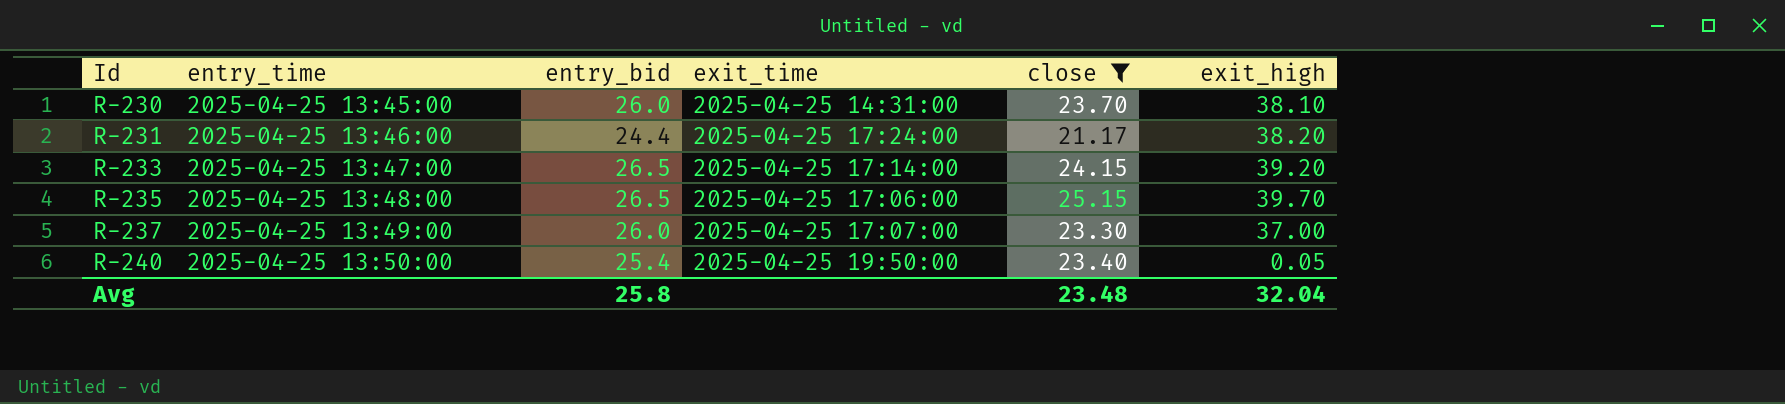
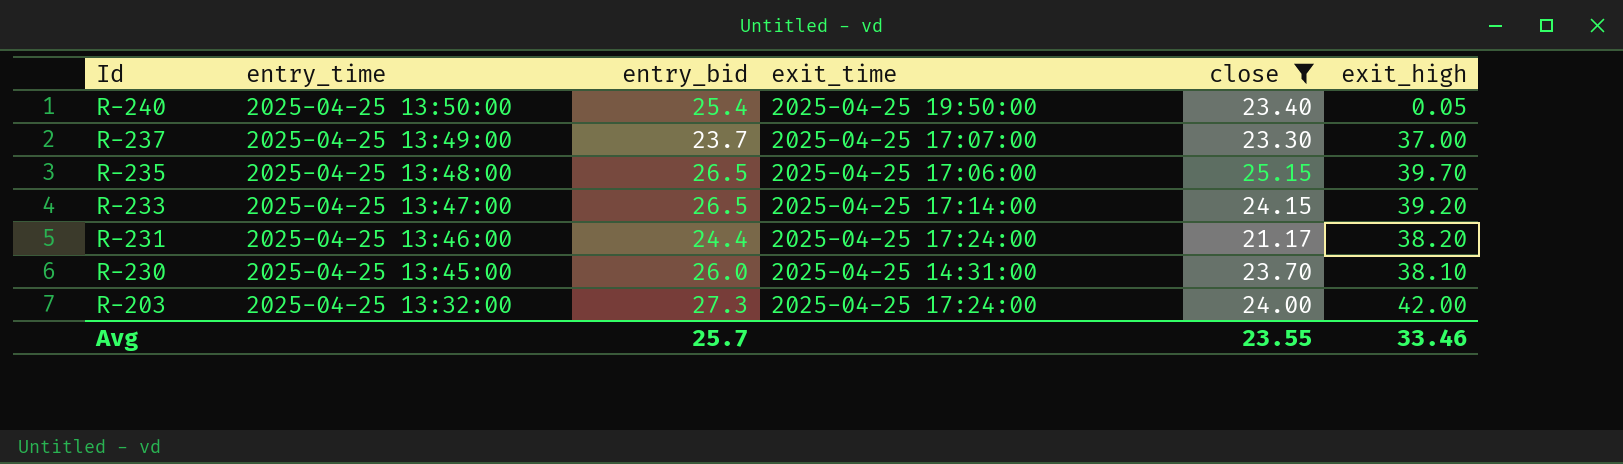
row order: Id ascending -> Id descending
R-237 | entry_bid: 26.0 -> 23.7
row R-203: none -> 2025-04-25 13:32:00 | 27.3 | 2025-04-25 17:24:00 | 24.00 | 42.00
Avg | entry_bid: 25.8 -> 25.7
Avg | close: 23.48 -> 23.55
Avg | exit_high: 32.04 -> 33.46

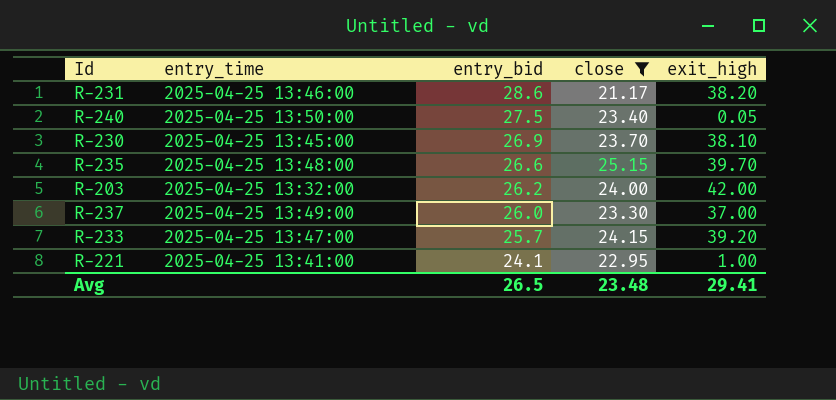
row order: Id descending -> entry_bid descending
column exit_time | position: 4 -> none
R-231 | entry_bid: 24.4 -> 28.6
R-240 | entry_bid: 25.4 -> 27.5
R-230 | entry_bid: 26.0 -> 26.9
R-235 | entry_bid: 26.5 -> 26.6
R-203 | entry_bid: 27.3 -> 26.2
R-237 | entry_bid: 23.7 -> 26.0
R-233 | entry_bid: 26.5 -> 25.7
row R-221: none -> 2025-04-25 13:41:00 | 24.1 | 22.95 | 1.00
Avg | entry_bid: 25.7 -> 26.5
Avg | close: 23.55 -> 23.48
Avg | exit_high: 33.46 -> 29.41

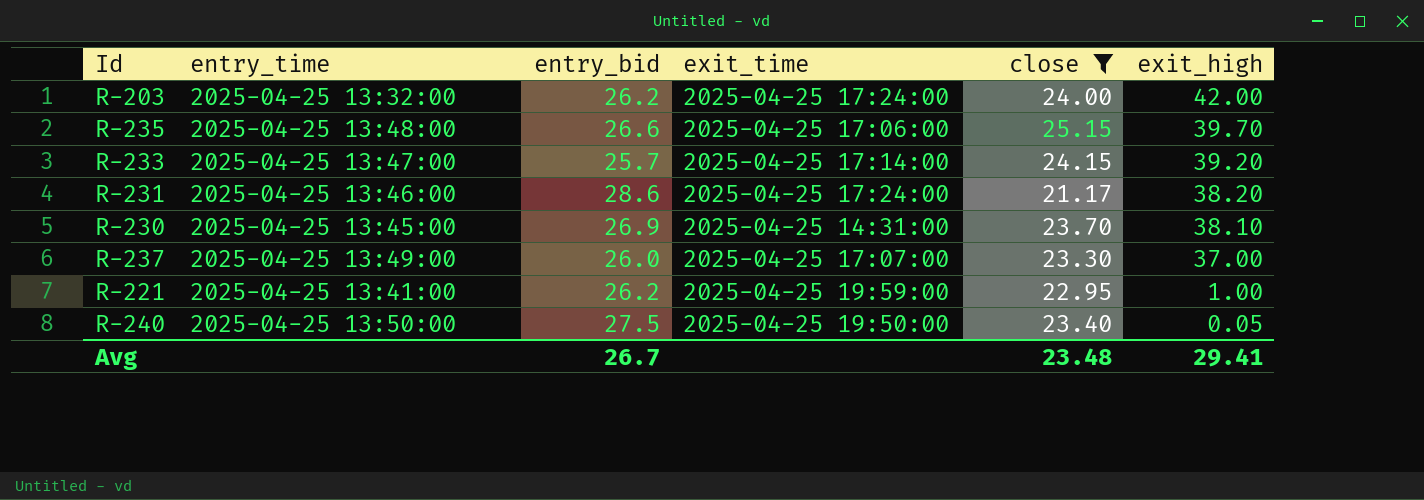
row order: entry_bid descending -> exit_high descending
column exit_time | position: none -> 4
R-221 | entry_bid: 24.1 -> 26.2
Avg | entry_bid: 26.5 -> 26.7

